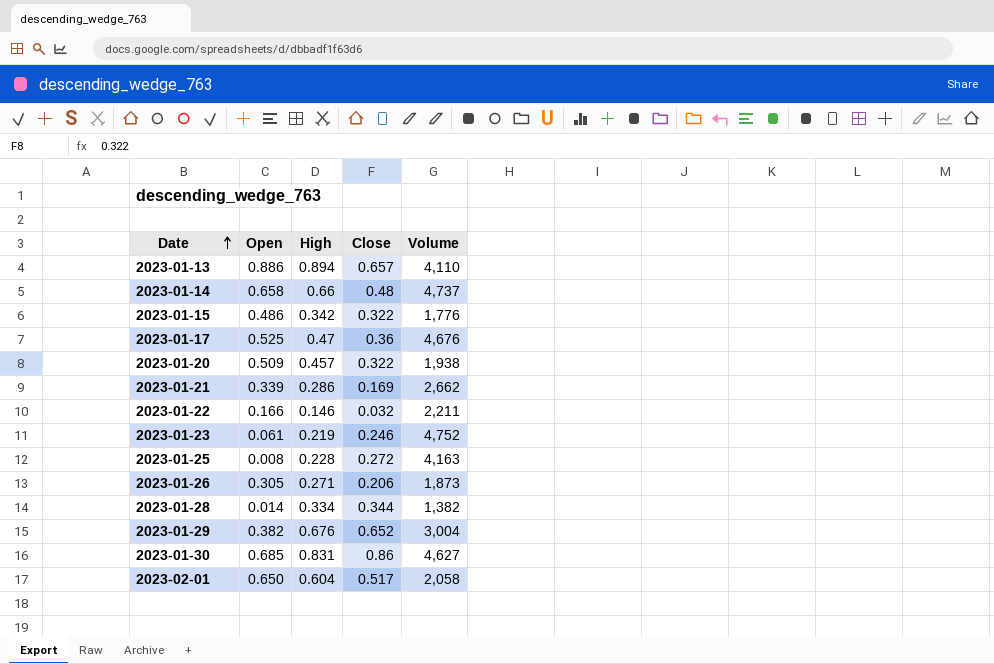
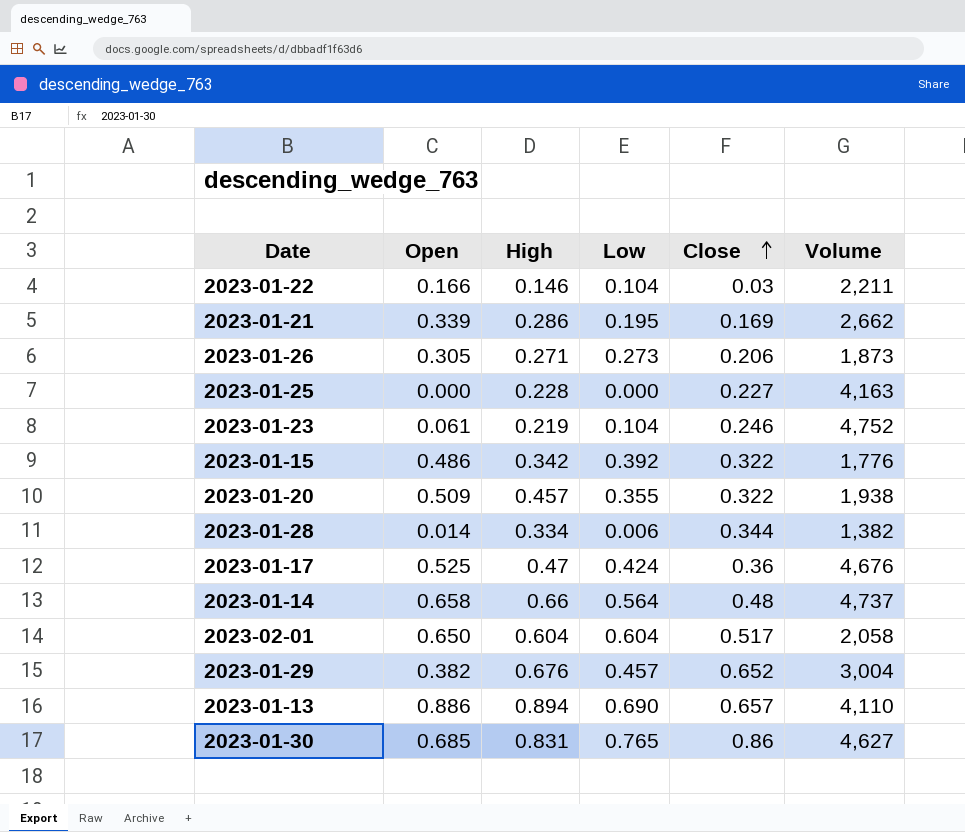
row order: Date ascending -> Close ascending
column Low | position: none -> 4
2023-01-22 | Close: 0.032 -> 0.03
2023-01-25 | Open: 0.008 -> 0.000
2023-01-25 | Close: 0.272 -> 0.227

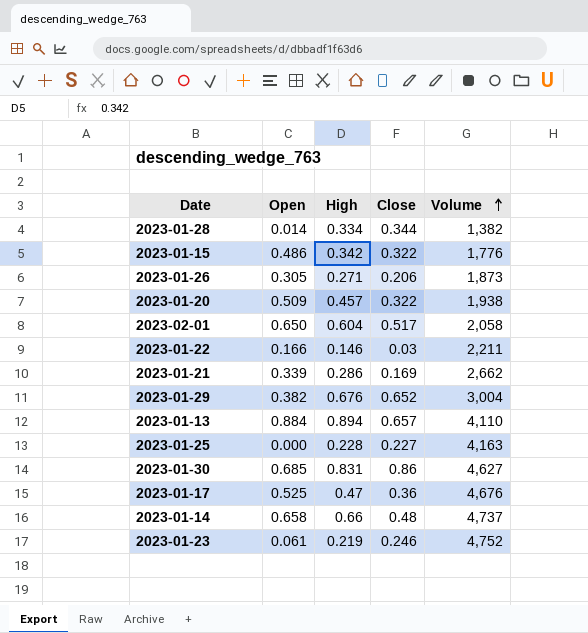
row order: Close ascending -> Volume ascending
column Low | position: 4 -> none
2023-01-13 | Open: 0.886 -> 0.884

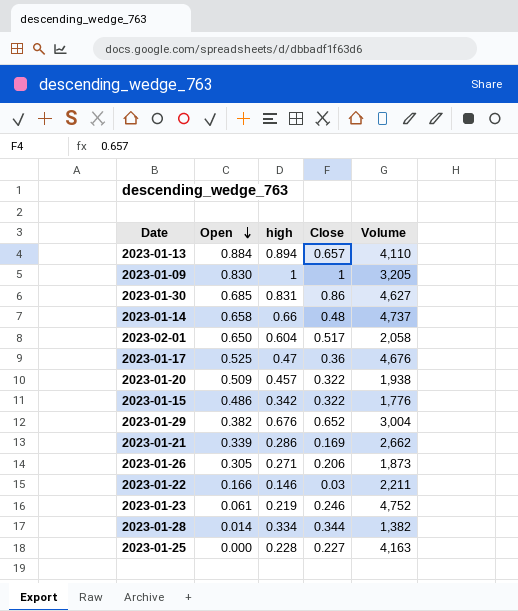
row order: Volume ascending -> Open descending
column name: High -> high
row 2023-01-09: none -> 0.830 | 1 | 1 | 3,205

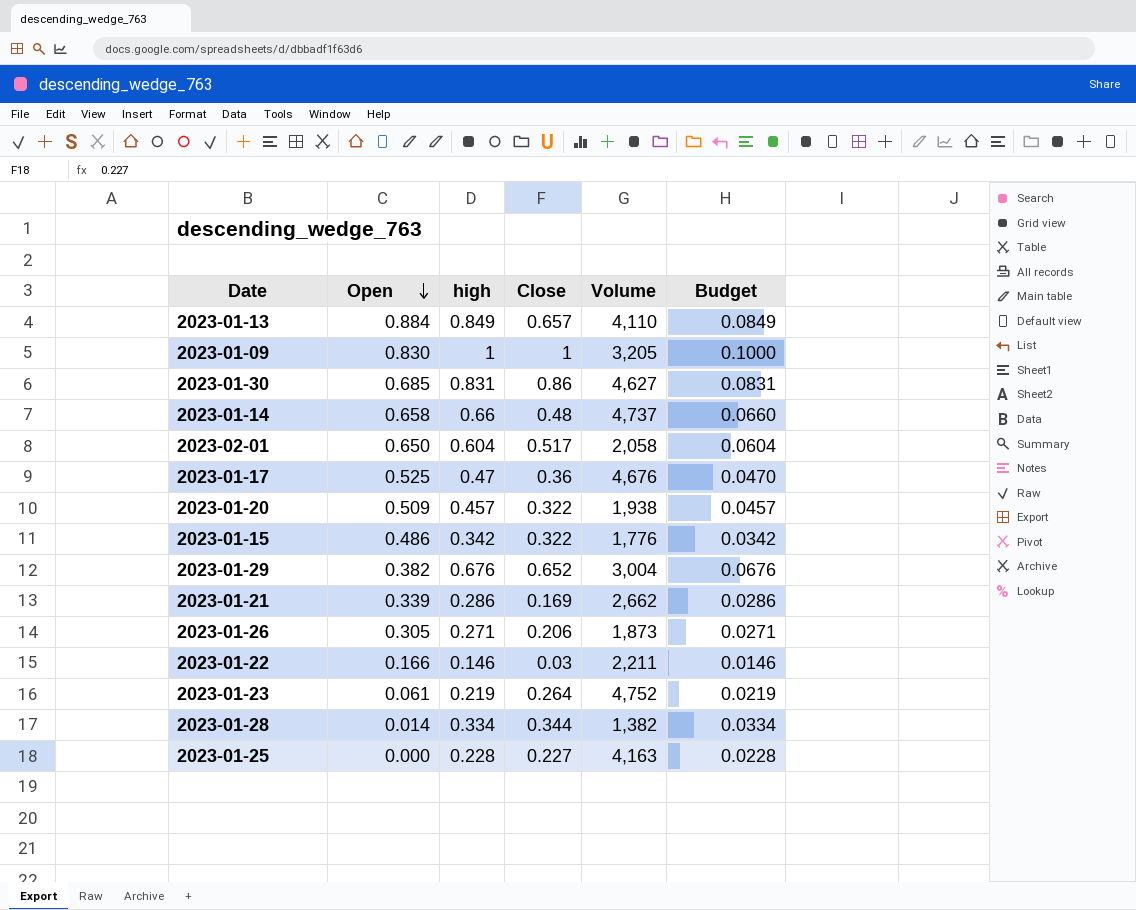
column Budget | formula: none -> [high] * 0.1
2023-01-13 | high: 0.894 -> 0.849
2023-01-23 | Close: 0.246 -> 0.264

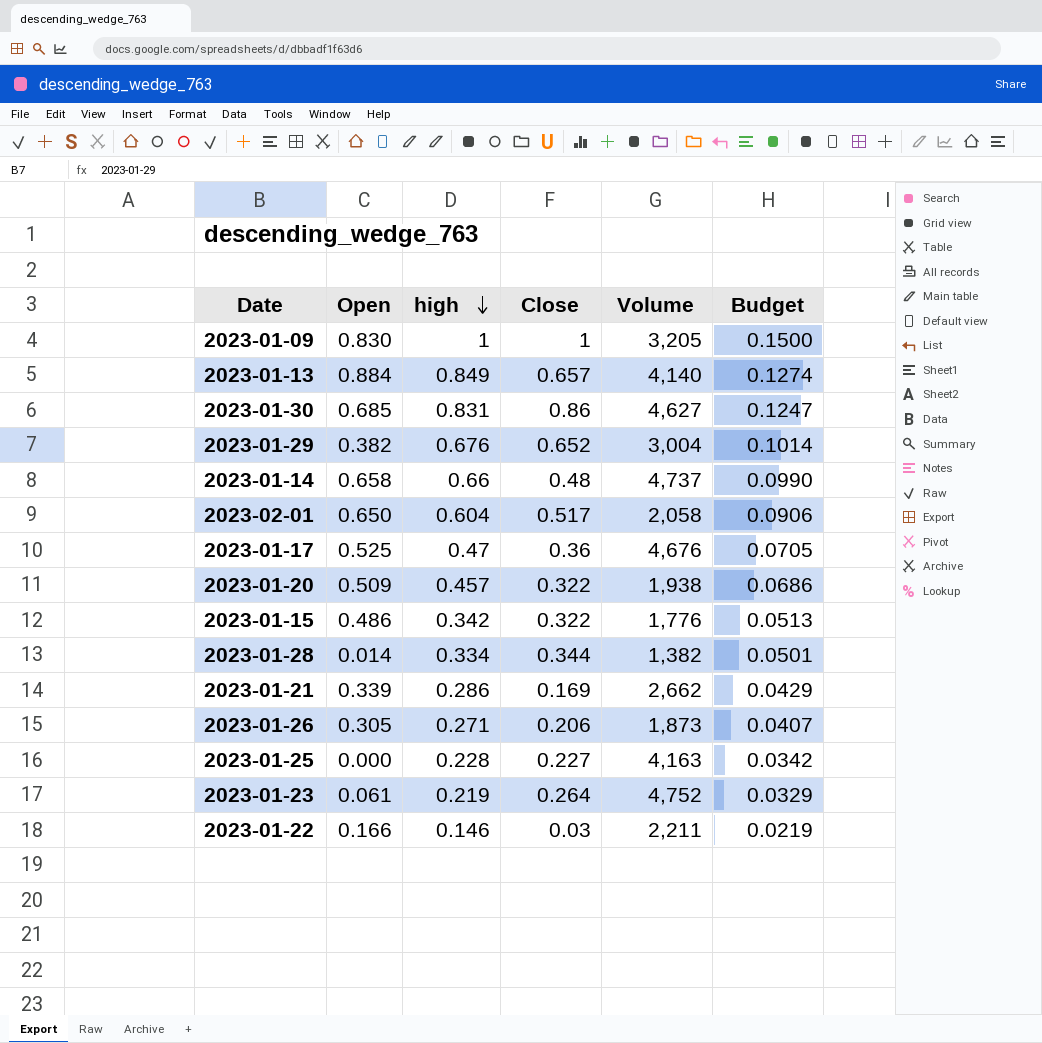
row order: Open descending -> high descending
column Budget | formula: [high] * 0.1 -> [high] * 0.15
2023-01-13 | Volume: 4,110 -> 4,140

